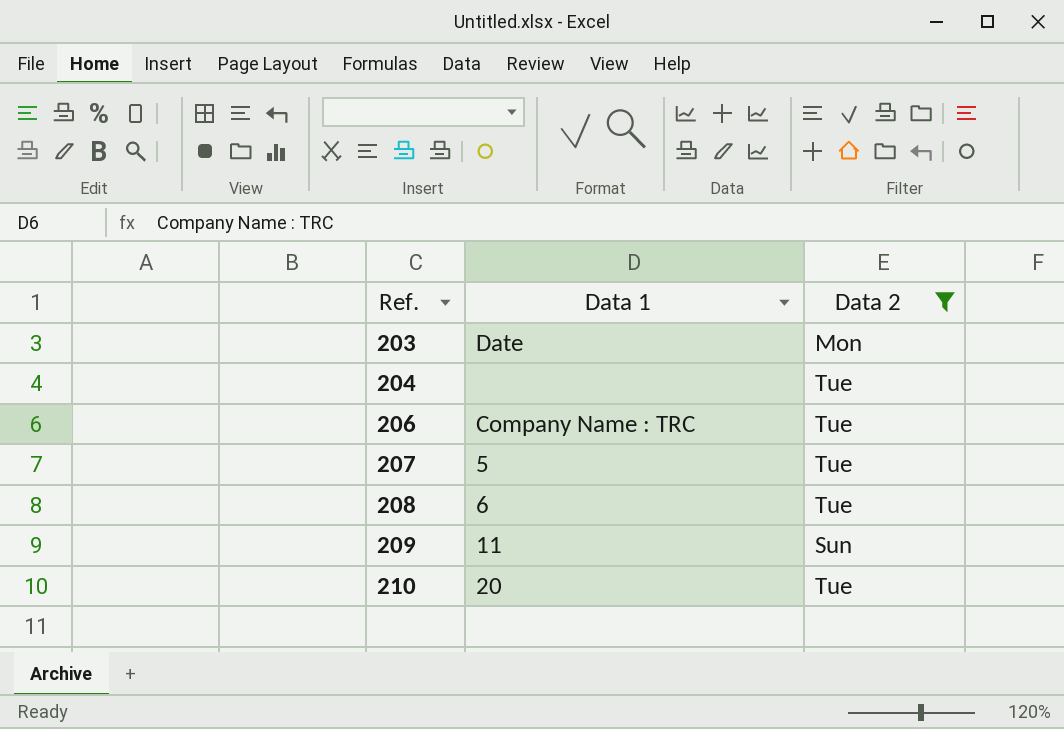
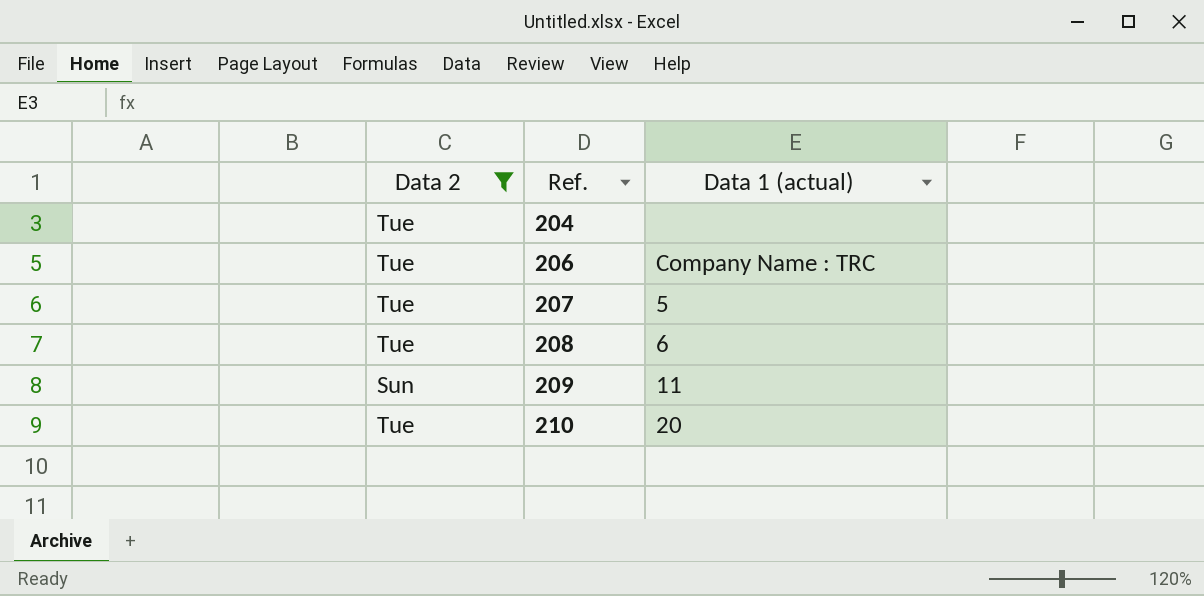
column Data 2 | position: 3 -> 1
column name: Data 1 -> Data 1 (actual)
row 203: Date | Mon -> none

